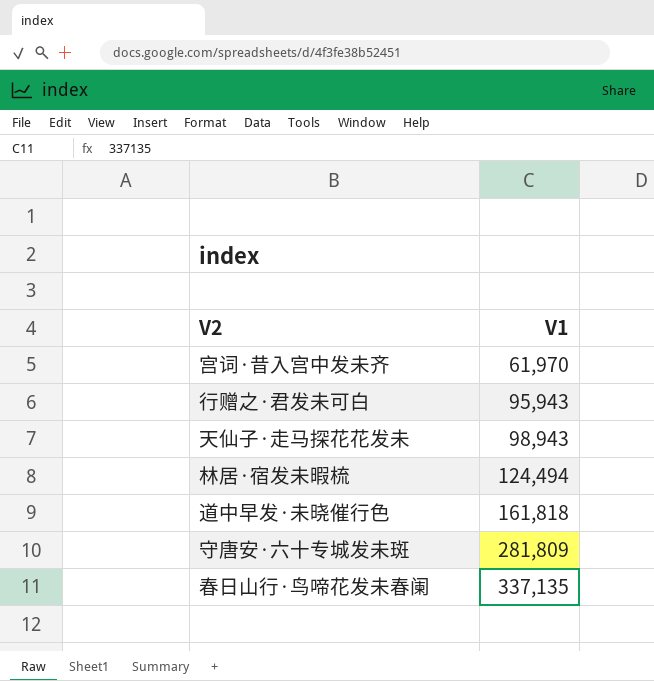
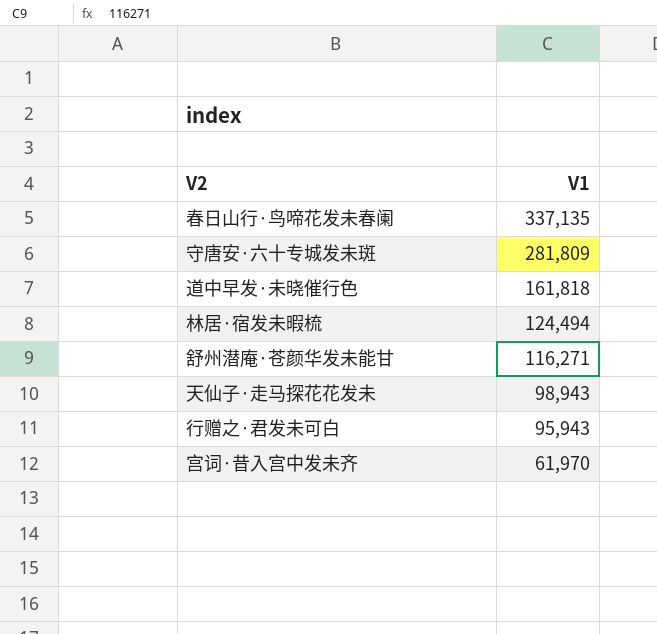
row order: V1 ascending -> V1 descending
row 舒州潜庵·苍颜华发未能甘: none -> 116,271

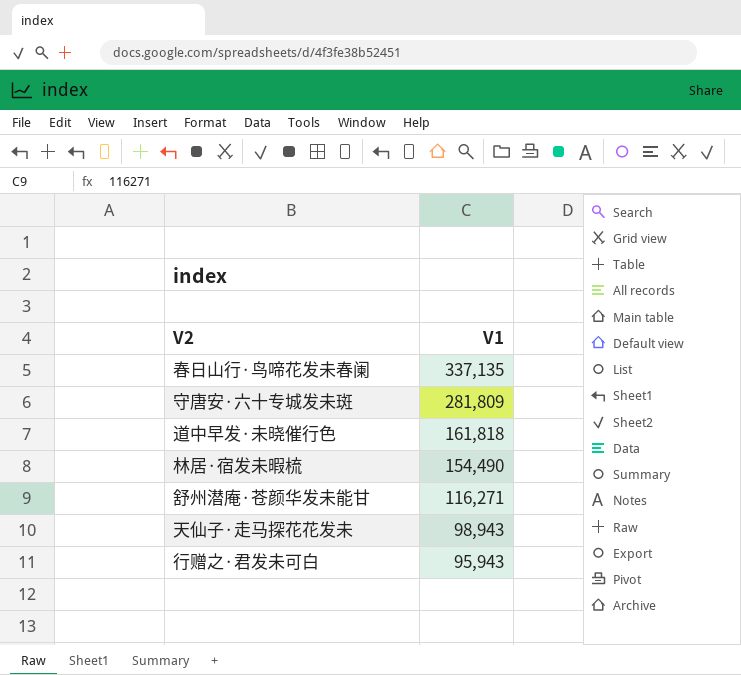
row 宫词·昔入宫中发未齐: 61,970 -> none
林居·宿发未暇梳 | V1: 124,494 -> 154,490

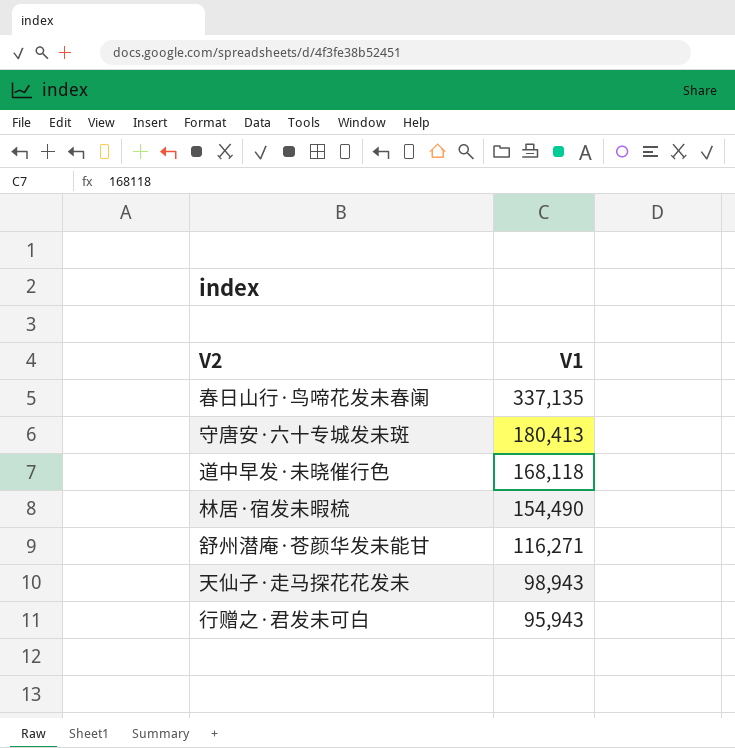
守唐安·六十专城发未斑 | V1: 281,809 -> 180,413
道中早发·未晓催行色 | V1: 161,818 -> 168,118

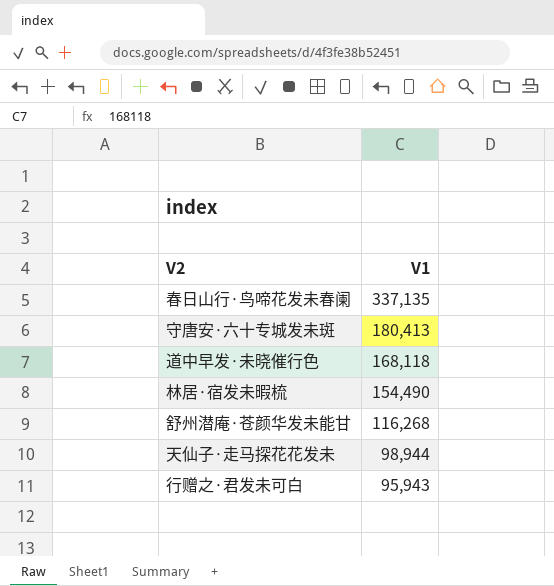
舒州潜庵·苍颜华发未能甘 | V1: 116,271 -> 116,268
天仙子·走马探花花发未 | V1: 98,943 -> 98,944

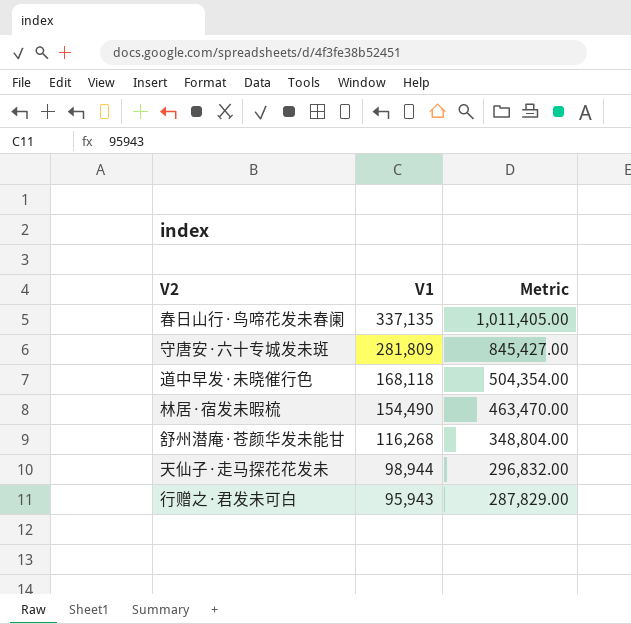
column Metric | formula: none -> [V1] * 3
守唐安·六十专城发未斑 | V1: 180,413 -> 281,809

